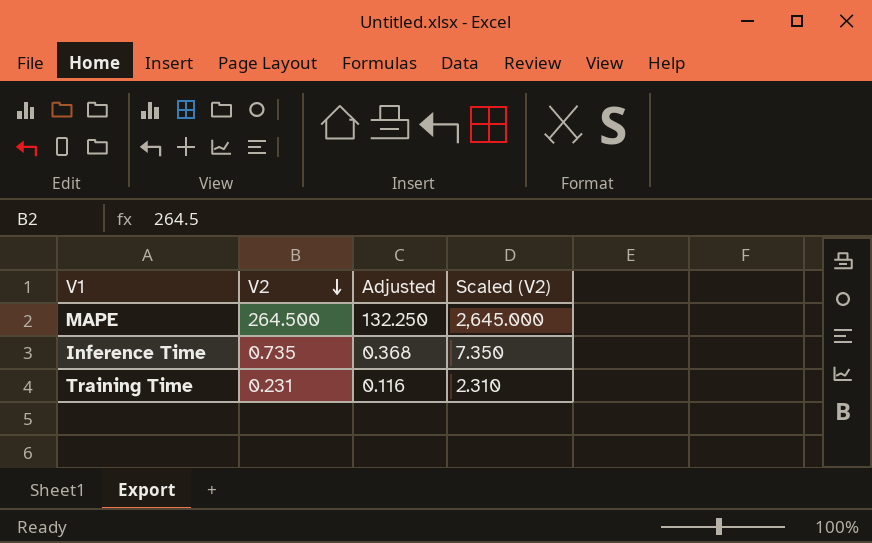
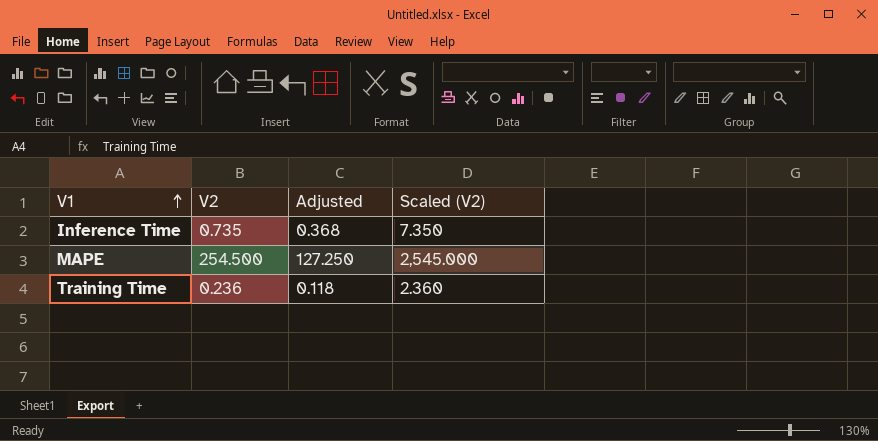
row order: V2 descending -> V1 ascending
MAPE | V2: 264.500 -> 254.500
MAPE | Adjusted: 132.250 -> 127.250
MAPE | Scaled (V2): 2,645.000 -> 2,545.000
Training Time | V2: 0.231 -> 0.236
Training Time | Adjusted: 0.116 -> 0.118
Training Time | Scaled (V2): 2.310 -> 2.360

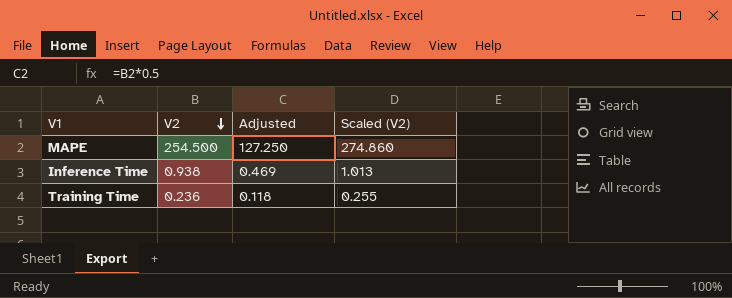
row order: V1 ascending -> V2 descending
column Scaled (V2) | formula: [V2] * 10 -> [V2] * 1.08
Inference Time | V2: 0.735 -> 0.938
Inference Time | Adjusted: 0.368 -> 0.469

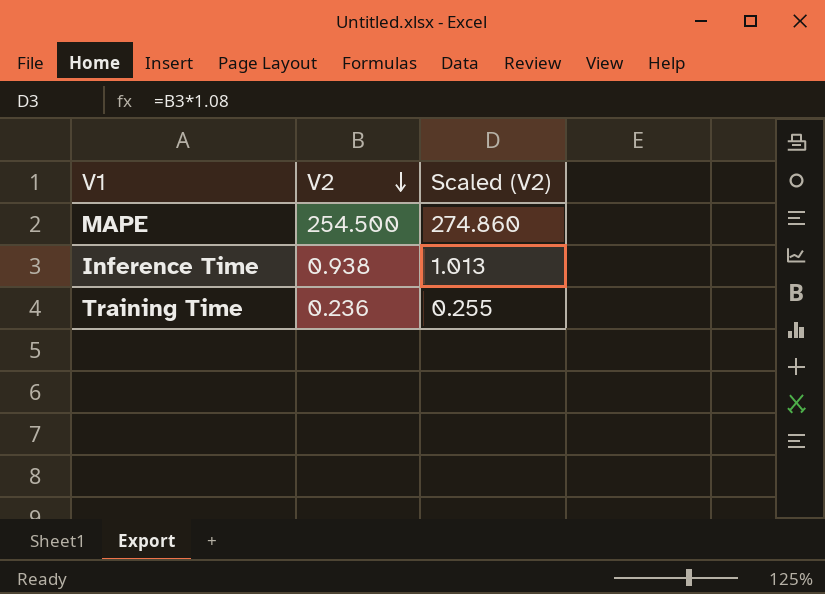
column Adjusted | formula: [V2] * 0.5 -> none

